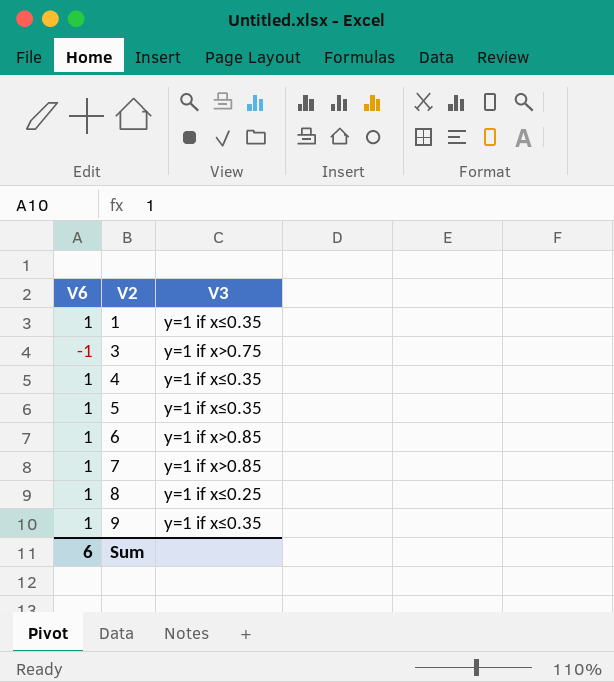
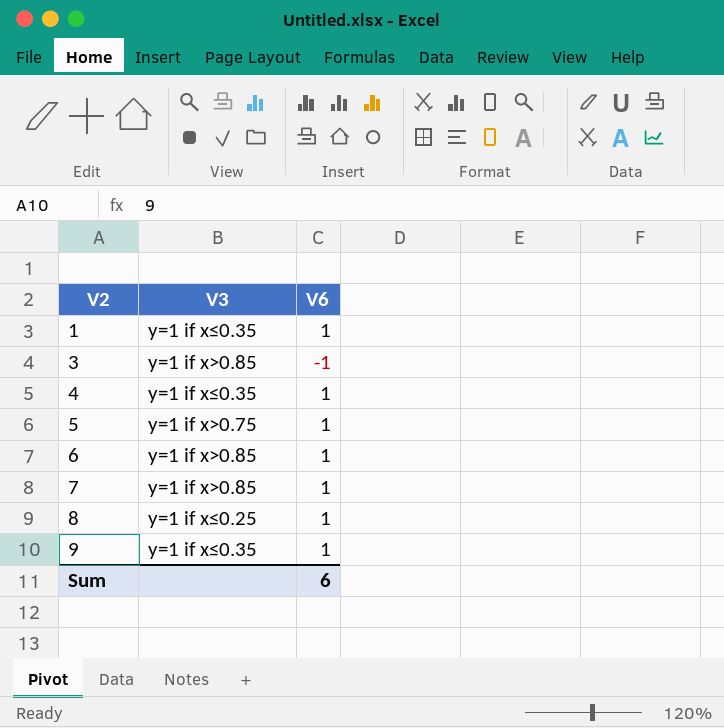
column V6 | position: 1 -> 3
3 | V3: y=1 if x>0.75 -> y=1 if x>0.85
5 | V3: y=1 if x≤0.35 -> y=1 if x>0.75

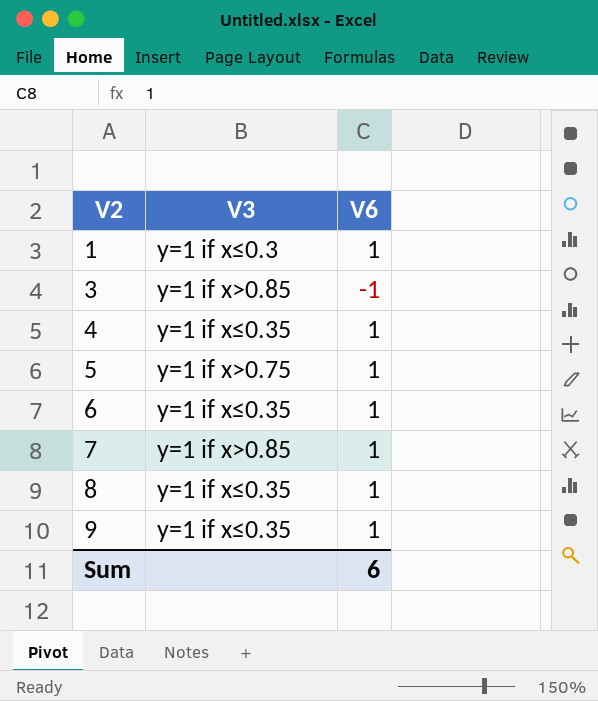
1 | V3: y=1 if x≤0.35 -> y=1 if x≤0.3
6 | V3: y=1 if x>0.85 -> y=1 if x≤0.35
8 | V3: y=1 if x≤0.25 -> y=1 if x≤0.35

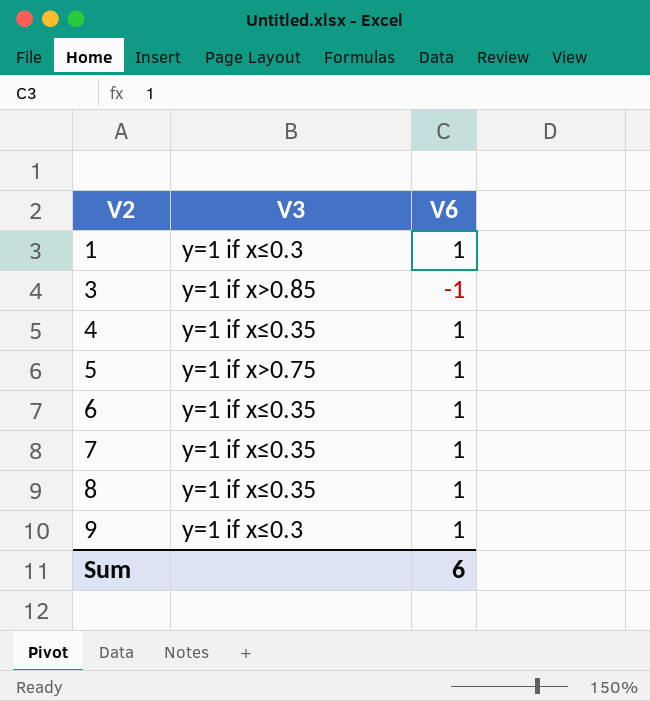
7 | V3: y=1 if x>0.85 -> y=1 if x≤0.35
9 | V3: y=1 if x≤0.35 -> y=1 if x≤0.3

